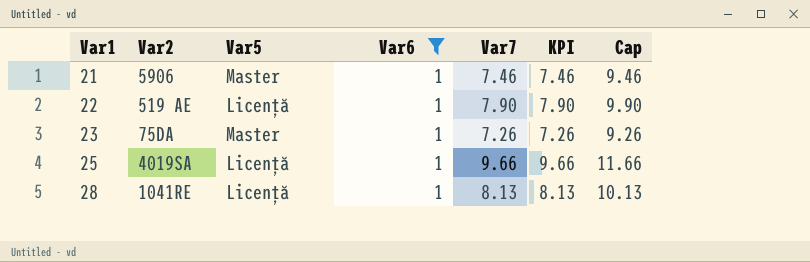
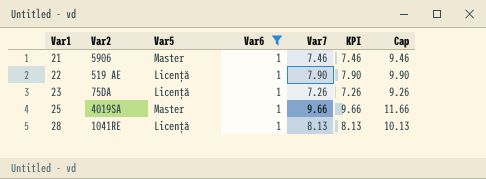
23 | Var5: Master -> Licență
25 | Var5: Licență -> Master

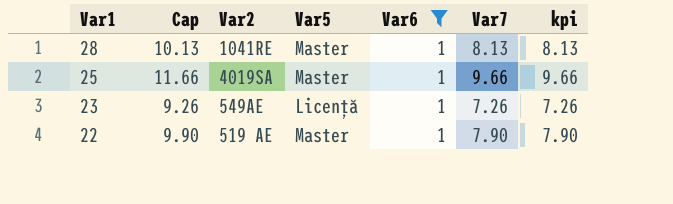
row order: Var1 ascending -> Var1 descending
column Cap | position: 7 -> 2
column name: KPI -> kpi
row 21: 5906 | Master | 1 | 7.46 | 7.46 | 9.46 -> none
28 | Var5: Licență -> Master
23 | Var2: 75DA -> 549AE
22 | Var5: Licență -> Master

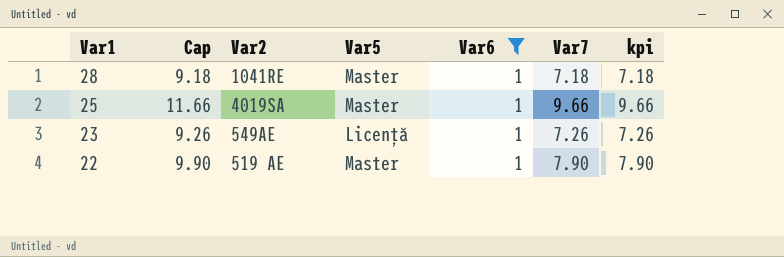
28 | Cap: 10.13 -> 9.18
28 | Var7: 8.13 -> 7.18
28 | kpi: 8.13 -> 7.18

